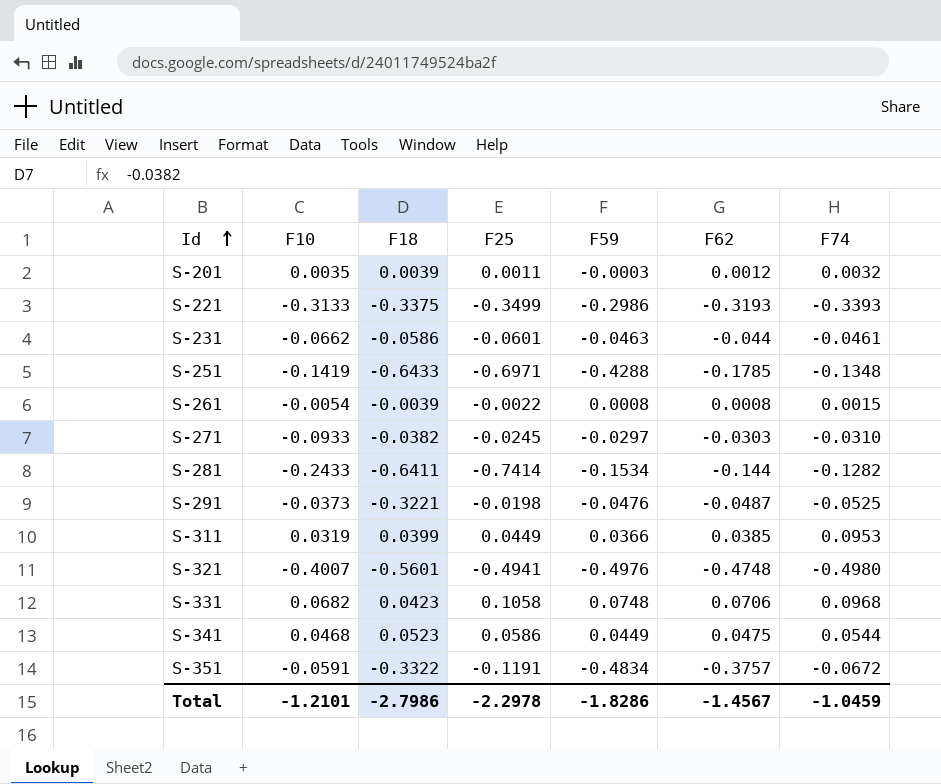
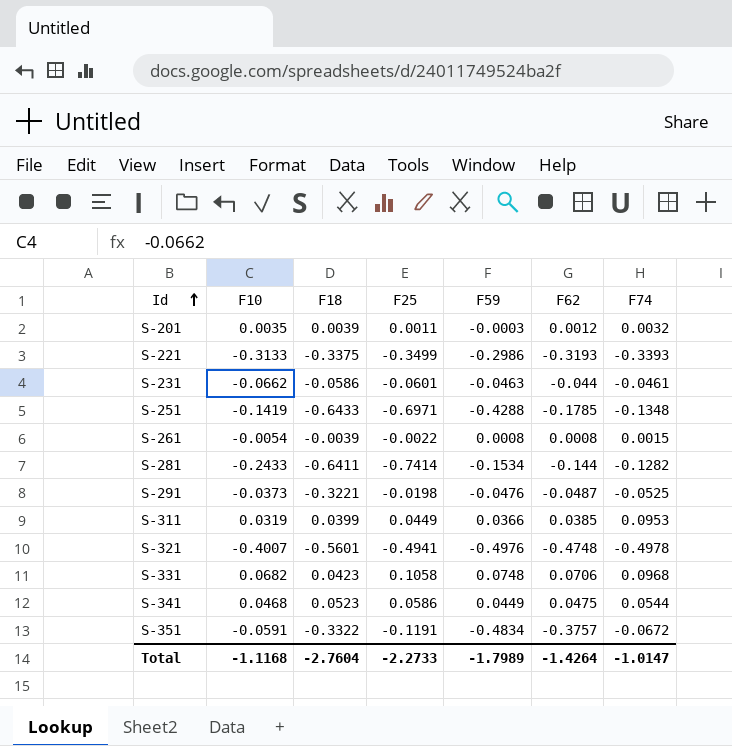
row S-271: -0.0933 | -0.0382 | -0.0245 | -0.0297 | -0.0303 | -0.0310 -> none
S-321 | F74: -0.4980 -> -0.4978
Total | F10: -1.2101 -> -1.1168
Total | F18: -2.7986 -> -2.7604
Total | F25: -2.2978 -> -2.2733
Total | F59: -1.8286 -> -1.7989
Total | F62: -1.4567 -> -1.4264
Total | F74: -1.0459 -> -1.0147

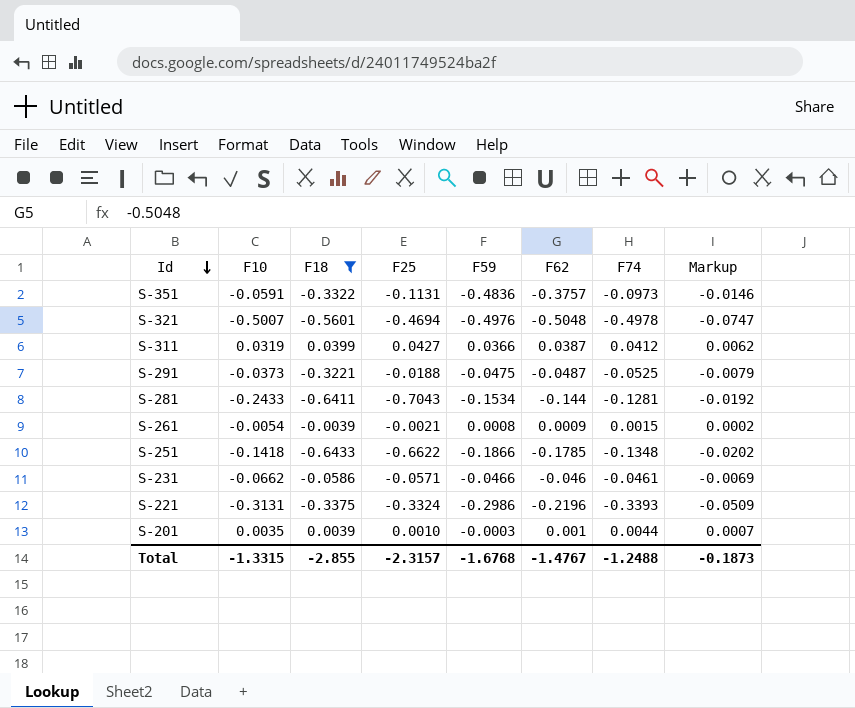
filter: none -> F18 <= 0.0399
row order: Id ascending -> Id descending
column Markup | formula: none -> [F74] * 0.15
S-351 | F25: -0.1191 -> -0.1131
S-351 | F59: -0.4834 -> -0.4836
S-351 | F74: -0.0672 -> -0.0973
S-321 | F10: -0.4007 -> -0.5007
S-321 | F25: -0.4941 -> -0.4694
S-321 | F62: -0.4748 -> -0.5048
S-311 | F25: 0.0449 -> 0.0427
S-311 | F62: 0.0385 -> 0.0387
S-311 | F74: 0.0953 -> 0.0412
S-291 | F25: -0.0198 -> -0.0188
S-291 | F59: -0.0476 -> -0.0475
S-281 | F25: -0.7414 -> -0.7043
S-281 | F74: -0.1282 -> -0.1281
S-261 | F25: -0.0022 -> -0.0021
S-261 | F62: 0.0008 -> 0.0009
S-251 | F10: -0.1419 -> -0.1418
S-251 | F25: -0.6971 -> -0.6622
S-251 | F59: -0.4288 -> -0.1866
S-231 | F25: -0.0601 -> -0.0571
S-231 | F59: -0.0463 -> -0.0466
S-231 | F62: -0.044 -> -0.046
S-221 | F10: -0.3133 -> -0.3131
S-221 | F25: -0.3499 -> -0.3324
S-221 | F62: -0.3193 -> -0.2196
S-201 | F25: 0.0011 -> 0.0010
S-201 | F62: 0.0012 -> 0.001
S-201 | F74: 0.0032 -> 0.0044
Total | F10: -1.1168 -> -1.3315
Total | F18: -2.7604 -> -2.855
Total | F25: -2.2733 -> -2.3157
Total | F59: -1.7989 -> -1.6768
Total | F62: -1.4264 -> -1.4767
Total | F74: -1.0147 -> -1.2488

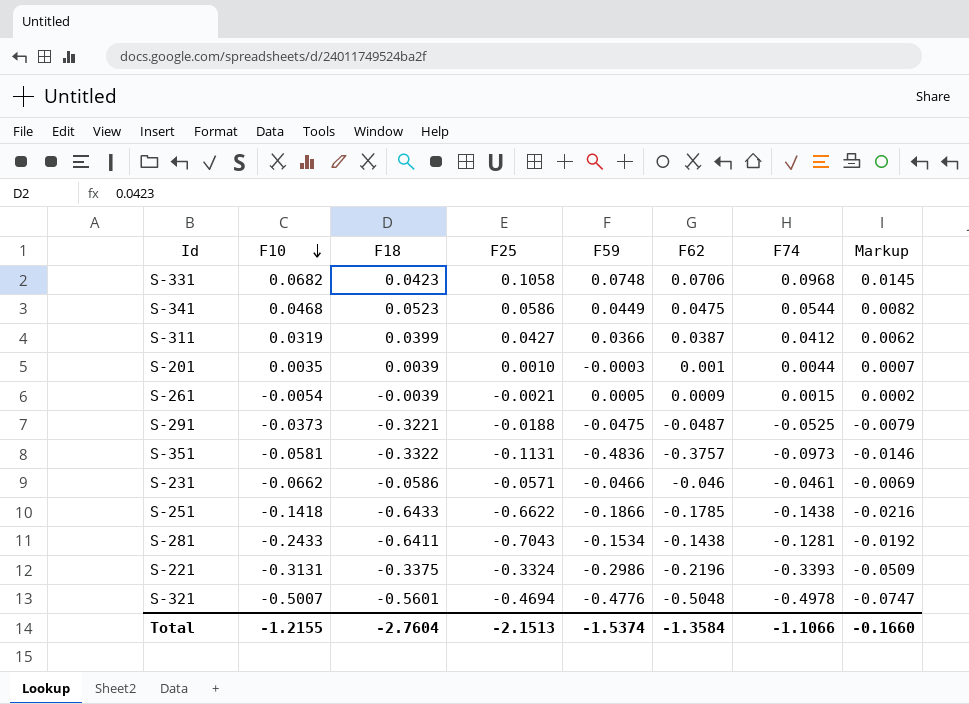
filter: F18 <= 0.0399 -> none
row order: Id descending -> F10 descending
S-261 | F59: 0.0008 -> 0.0005
S-351 | F10: -0.0591 -> -0.0581
S-251 | F74: -0.1348 -> -0.1438
S-251 | Markup: -0.0202 -> -0.0216
S-281 | F62: -0.144 -> -0.1438
S-321 | F59: -0.4976 -> -0.4776
Total | F10: -1.3315 -> -1.2155
Total | F18: -2.855 -> -2.7604
Total | F25: -2.3157 -> -2.1513
Total | F59: -1.6768 -> -1.5374
Total | F62: -1.4767 -> -1.3584
Total | F74: -1.2488 -> -1.1066
Total | Markup: -0.1873 -> -0.1660

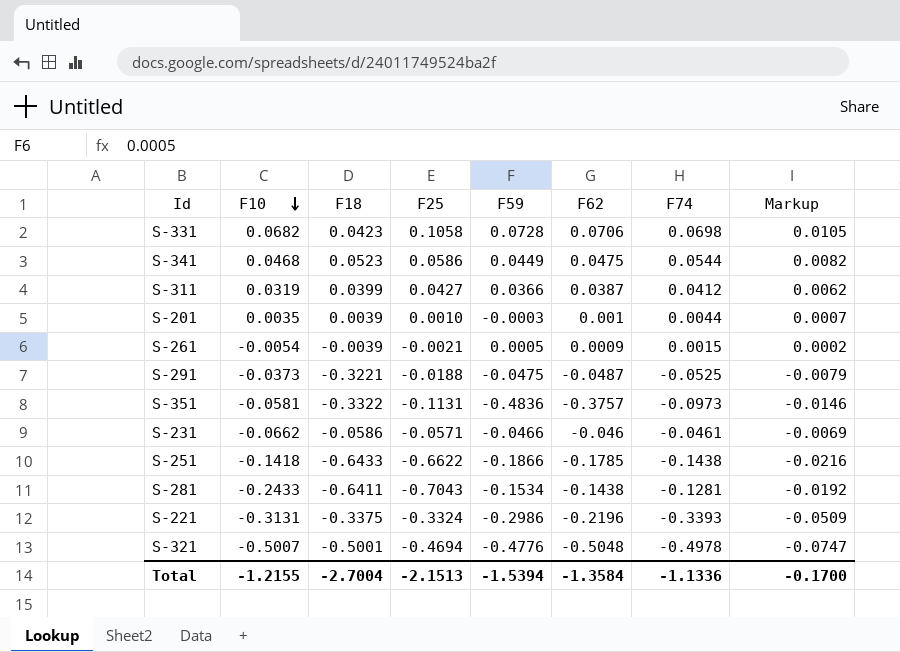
S-331 | F59: 0.0748 -> 0.0728
S-331 | F74: 0.0968 -> 0.0698
S-331 | Markup: 0.0145 -> 0.0105
S-321 | F18: -0.5601 -> -0.5001
Total | F18: -2.7604 -> -2.7004
Total | F59: -1.5374 -> -1.5394
Total | F74: -1.1066 -> -1.1336
Total | Markup: -0.1660 -> -0.1700

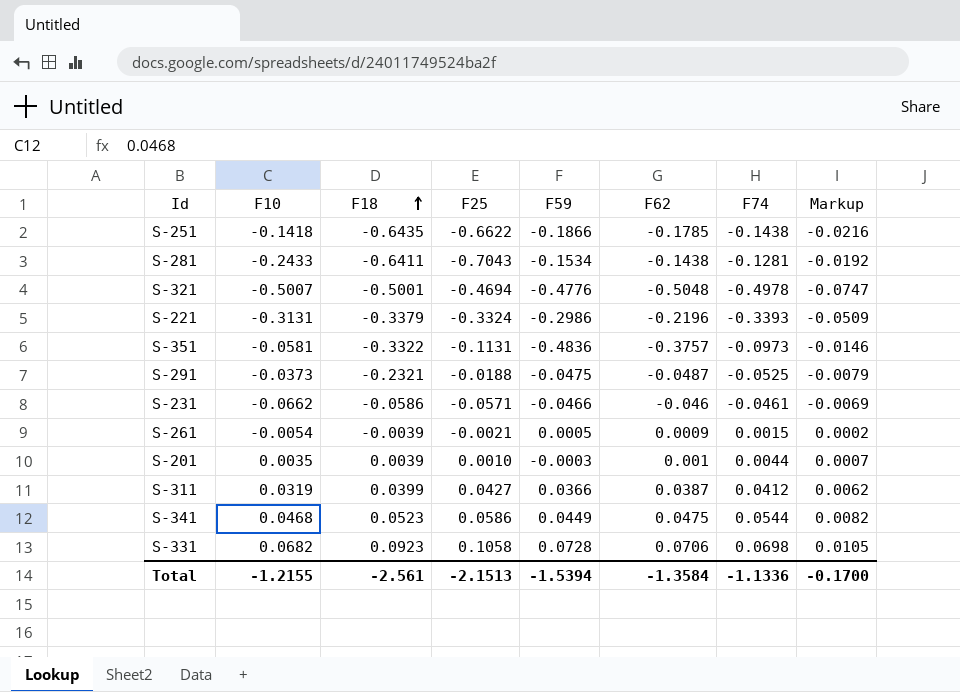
row order: F10 descending -> F18 ascending
S-251 | F18: -0.6433 -> -0.6435
S-221 | F18: -0.3375 -> -0.3379
S-291 | F18: -0.3221 -> -0.2321
S-331 | F18: 0.0423 -> 0.0923
Total | F18: -2.7004 -> -2.561

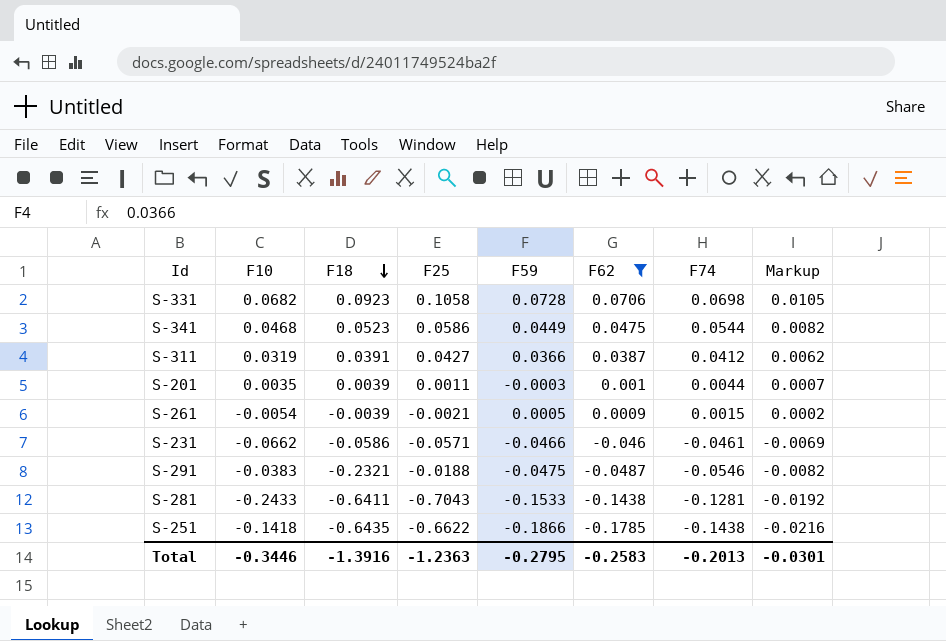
filter: none -> F62 >= -0.1785
row order: F18 ascending -> F18 descending
S-311 | F18: 0.0399 -> 0.0391
S-201 | F25: 0.0010 -> 0.0011
S-291 | F10: -0.0373 -> -0.0383
S-291 | F74: -0.0525 -> -0.0546
S-291 | Markup: -0.0079 -> -0.0082
S-281 | F59: -0.1534 -> -0.1533
Total | F10: -1.2155 -> -0.3446
Total | F18: -2.561 -> -1.3916
Total | F25: -2.1513 -> -1.2363
Total | F59: -1.5394 -> -0.2795
Total | F62: -1.3584 -> -0.2583
Total | F74: -1.1336 -> -0.2013
Total | Markup: -0.1700 -> -0.0301

